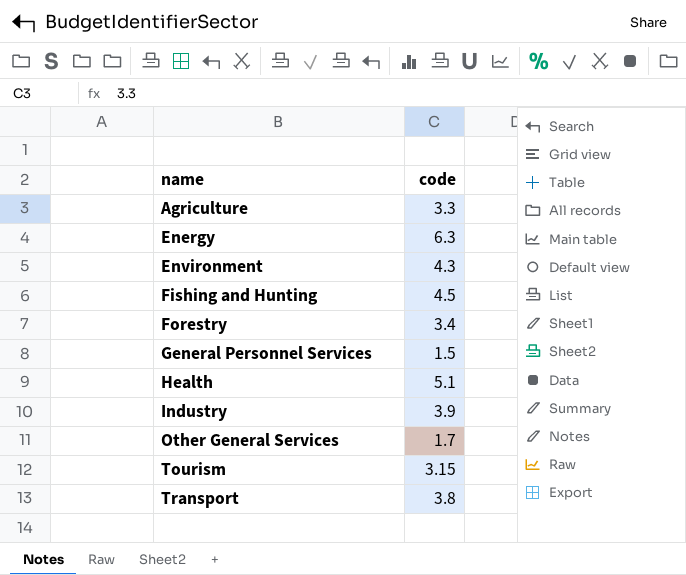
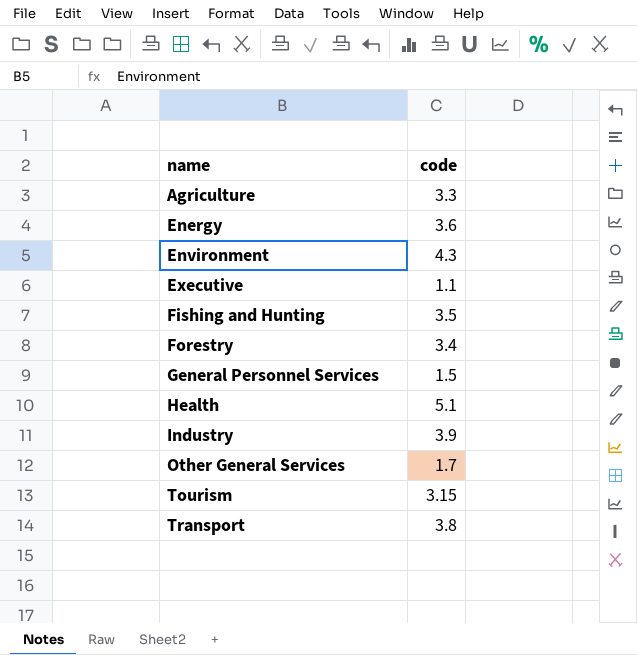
Energy | code: 6.3 -> 3.6
row Executive: none -> 1.1
Fishing and Hunting | code: 4.5 -> 3.5

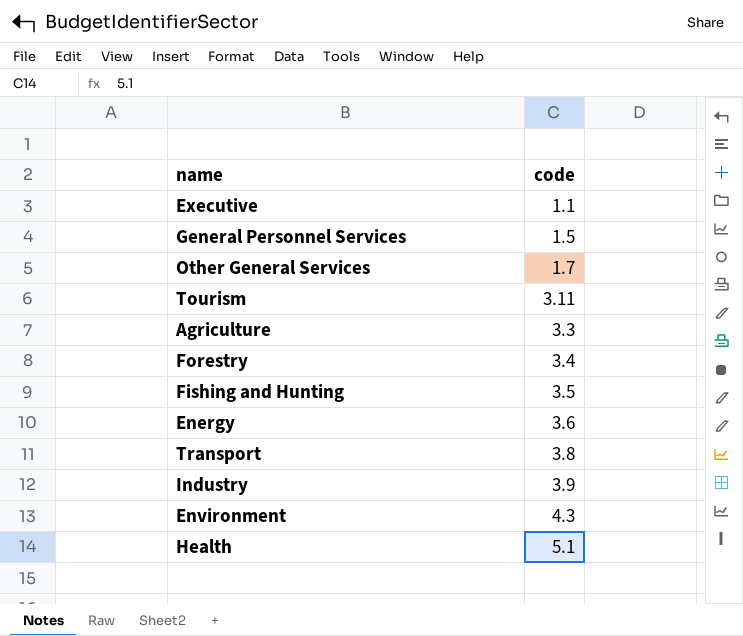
row order: name ascending -> code ascending
Tourism | code: 3.15 -> 3.11

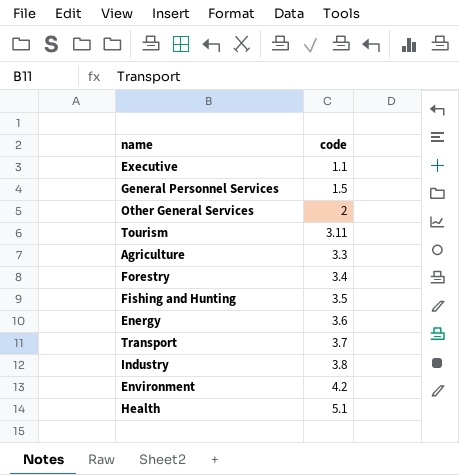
Other General Services | code: 1.7 -> 2
Transport | code: 3.8 -> 3.7
Industry | code: 3.9 -> 3.8
Environment | code: 4.3 -> 4.2

